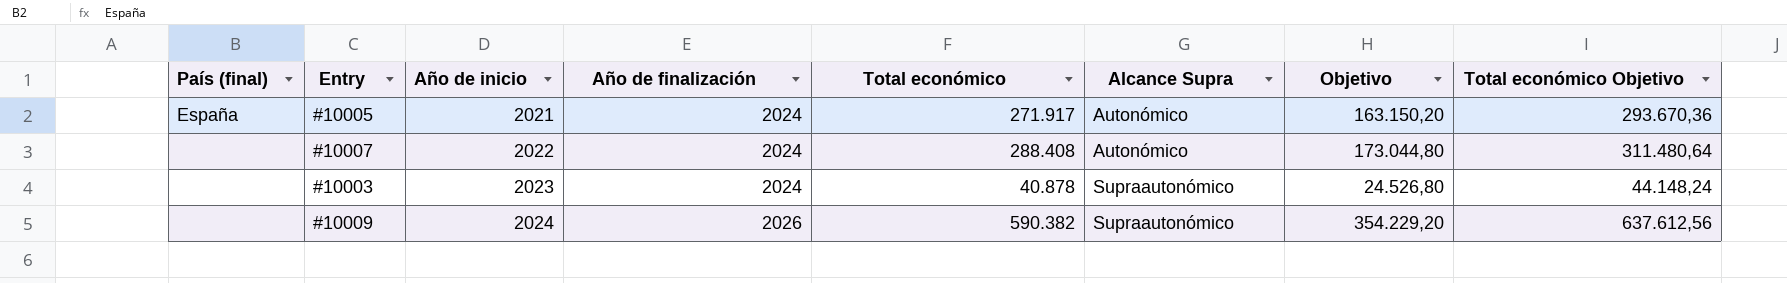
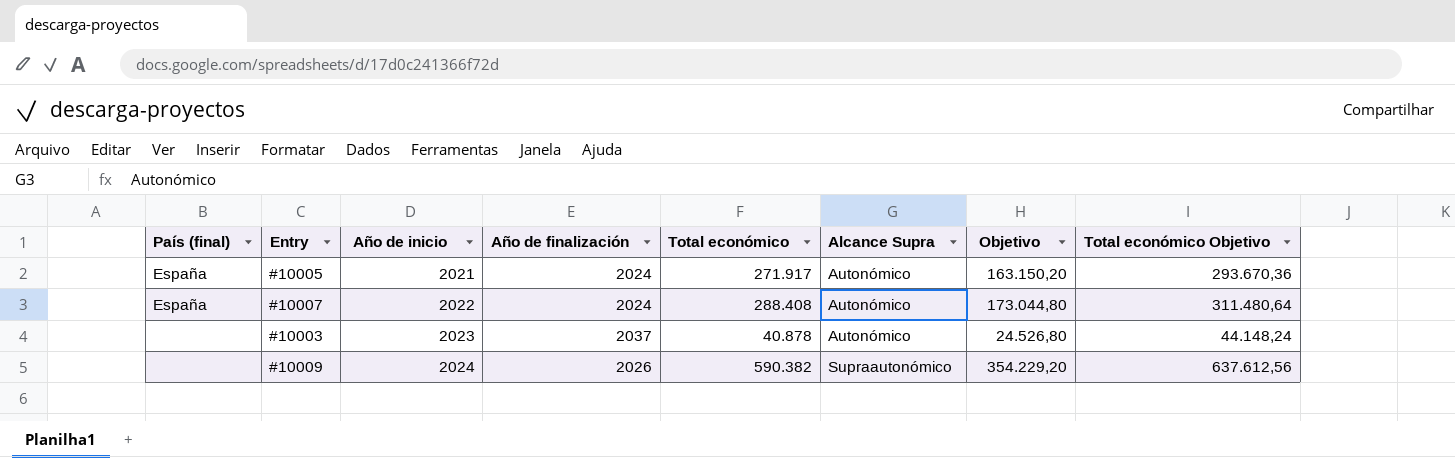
#10007 | País (final): none -> España
#10003 | Año de finalización: 2024 -> 2037
#10003 | Alcance Supra: Supraautonómico -> Autonómico

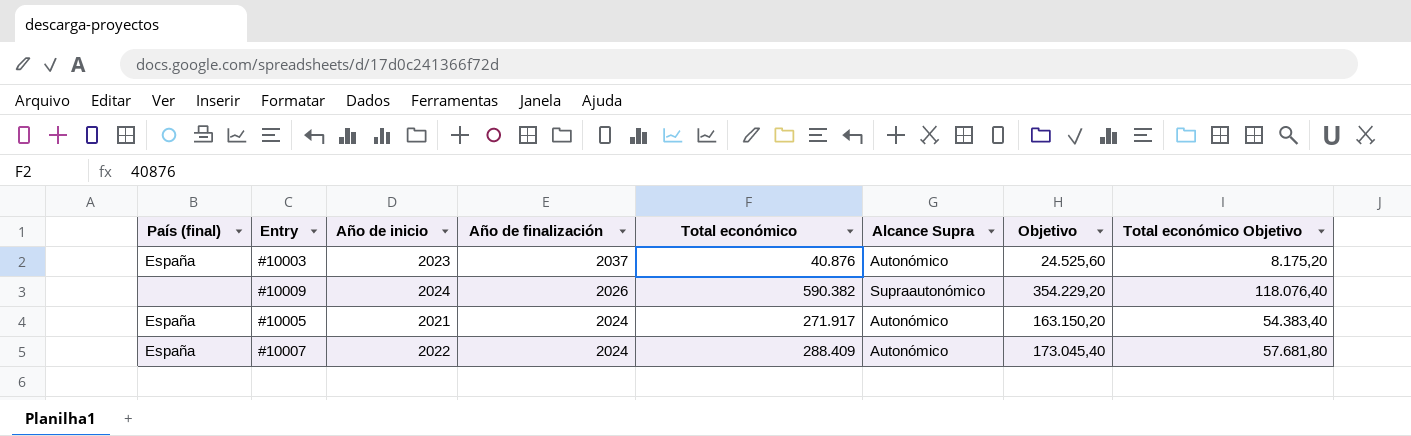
row order: Año de inicio ascending -> Año de finalización descending
column Total económico Objetivo | formula: [Total económico] * 1,08 -> [Total económico] * 0,2
#10003 | País (final): none -> España
#10003 | Total económico: 40.878 -> 40.876
#10003 | Objetivo: 24.526,80 -> 24.525,60
#10007 | Total económico: 288.408 -> 288.409
#10007 | Objetivo: 173.044,80 -> 173.045,40

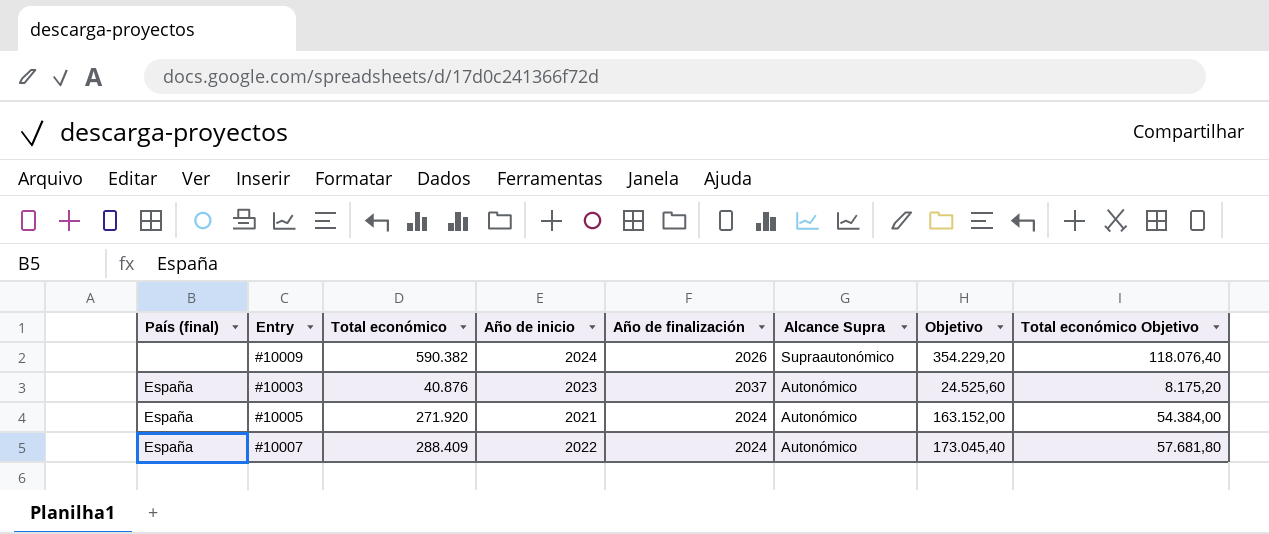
row order: Año de finalización descending -> Alcance Supra descending
column Total económico | position: 5 -> 3
#10005 | Total económico: 271.917 -> 271.920
#10005 | Objetivo: 163.150,20 -> 163.152,00
#10005 | Total económico Objetivo: 54.383,40 -> 54.384,00

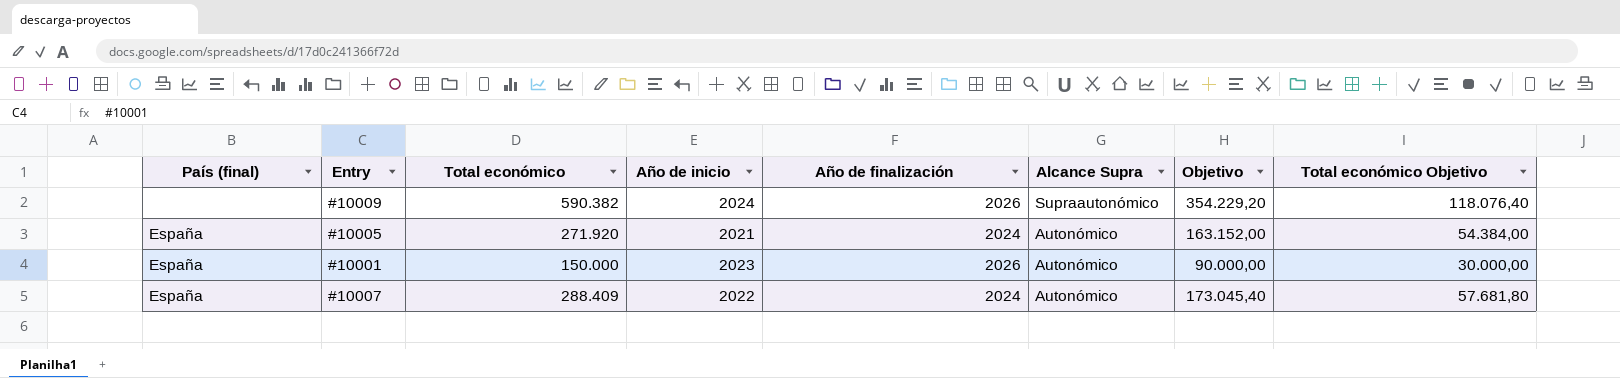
row #10003: España | 40.876 | 2023 | 2037 | Autonómico | 24.525,60 | 8.175,20 -> none
row #10001: none -> España | 150.000 | 2023 | 2026 | Autonómico | 90.000,00 | 30.000,00

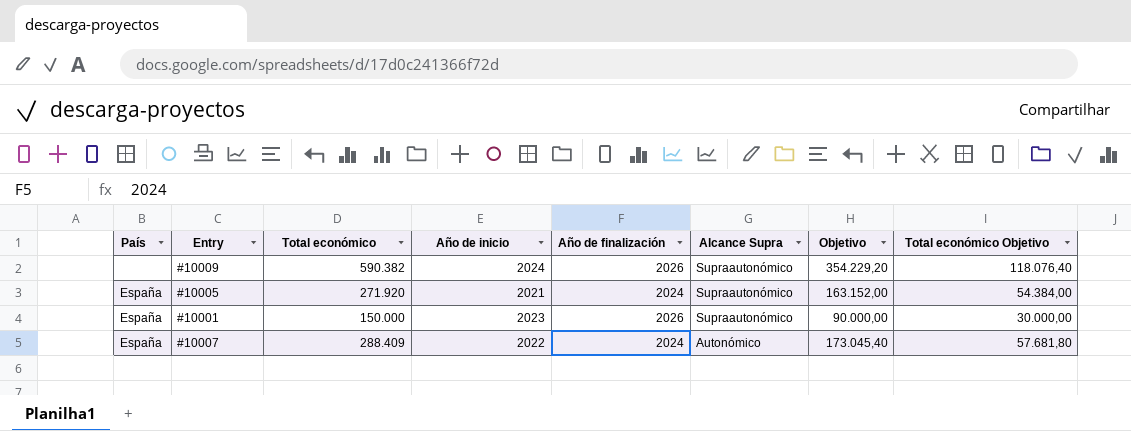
column name: País (final) -> País
#10005 | Alcance Supra: Autonómico -> Supraautonómico
#10001 | Alcance Supra: Autonómico -> Supraautonómico

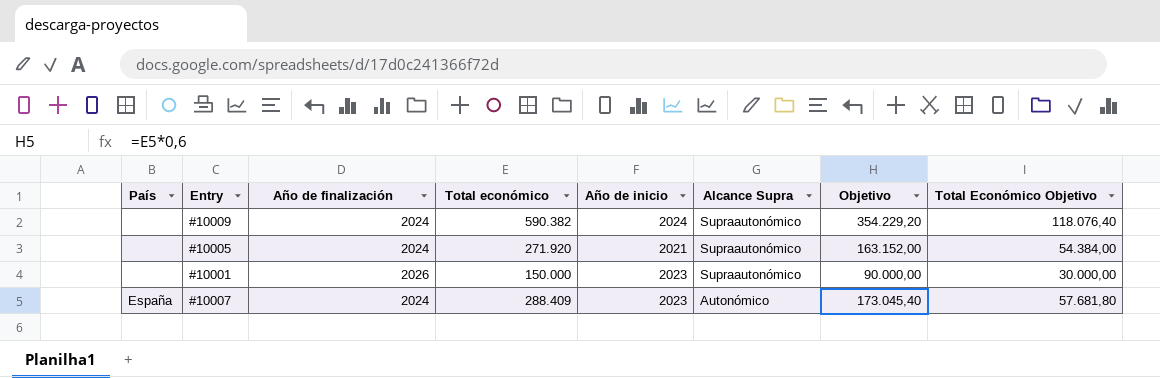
column Año de finalización | position: 5 -> 3
column name: Total económico Objetivo -> Total Económico Objetivo
#10009 | Año de finalización: 2026 -> 2024
#10005 | País: España -> none
#10001 | País: España -> none
#10007 | Año de inicio: 2022 -> 2023

